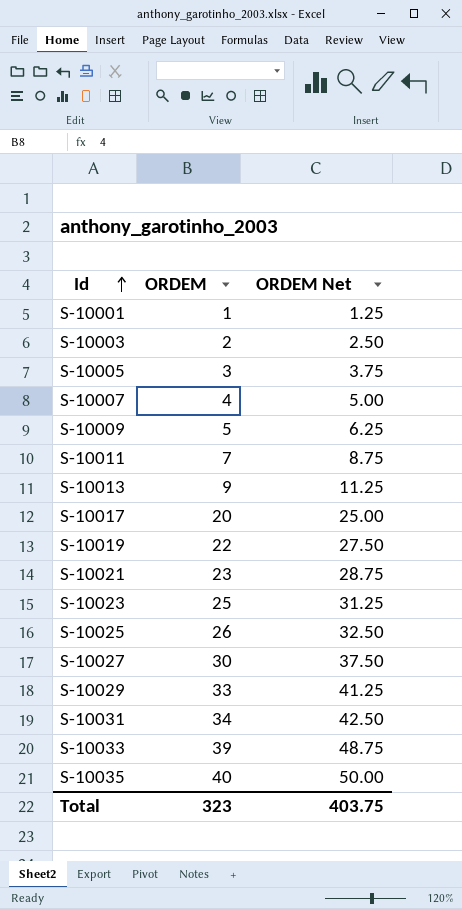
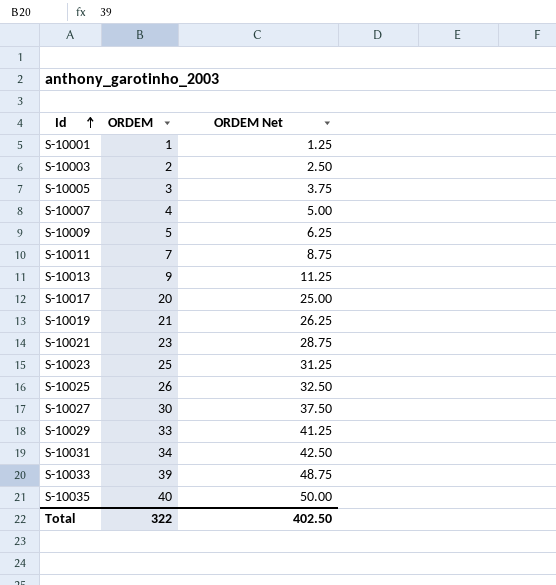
S-10019 | ORDEM: 22 -> 21
S-10019 | ORDEM Net: 27.50 -> 26.25
Total | ORDEM: 323 -> 322
Total | ORDEM Net: 403.75 -> 402.50

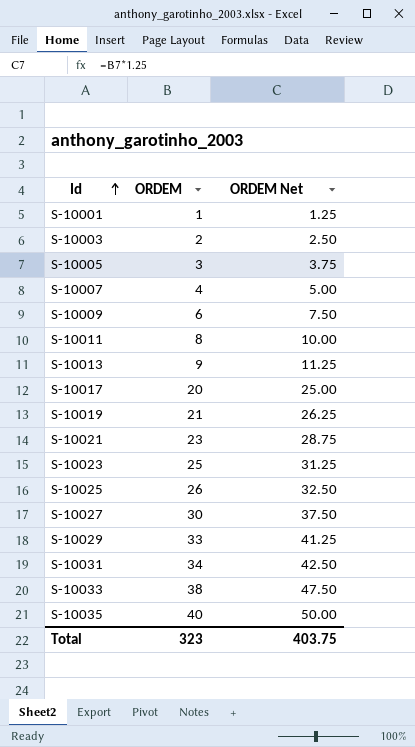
S-10009 | ORDEM: 5 -> 6
S-10009 | ORDEM Net: 6.25 -> 7.50
S-10011 | ORDEM: 7 -> 8
S-10011 | ORDEM Net: 8.75 -> 10.00
S-10033 | ORDEM: 39 -> 38
S-10033 | ORDEM Net: 48.75 -> 47.50
Total | ORDEM: 322 -> 323
Total | ORDEM Net: 402.50 -> 403.75

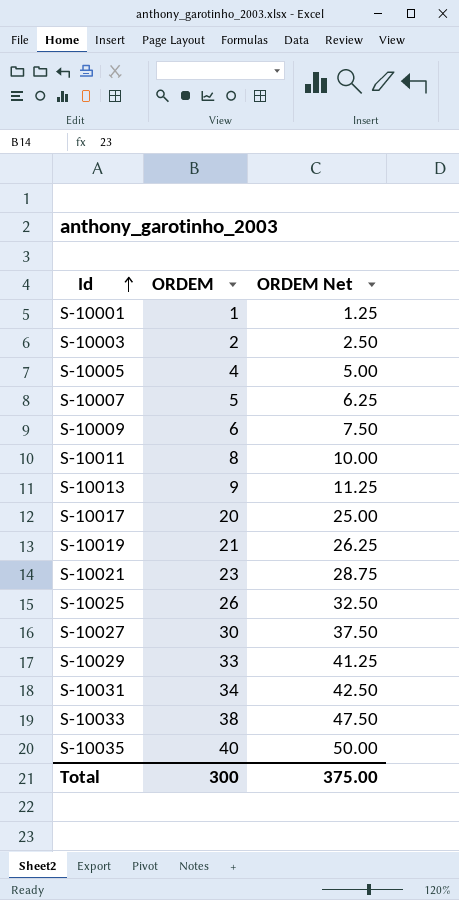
row S-10023: 25 | 31.25 -> none
S-10005 | ORDEM: 3 -> 4
S-10005 | ORDEM Net: 3.75 -> 5.00
S-10007 | ORDEM: 4 -> 5
S-10007 | ORDEM Net: 5.00 -> 6.25
Total | ORDEM: 323 -> 300
Total | ORDEM Net: 403.75 -> 375.00

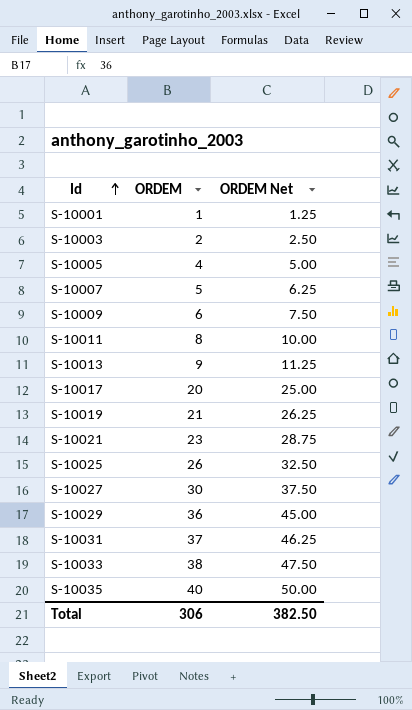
S-10029 | ORDEM: 33 -> 36
S-10029 | ORDEM Net: 41.25 -> 45.00
S-10031 | ORDEM: 34 -> 37
S-10031 | ORDEM Net: 42.50 -> 46.25
Total | ORDEM: 300 -> 306
Total | ORDEM Net: 375.00 -> 382.50

